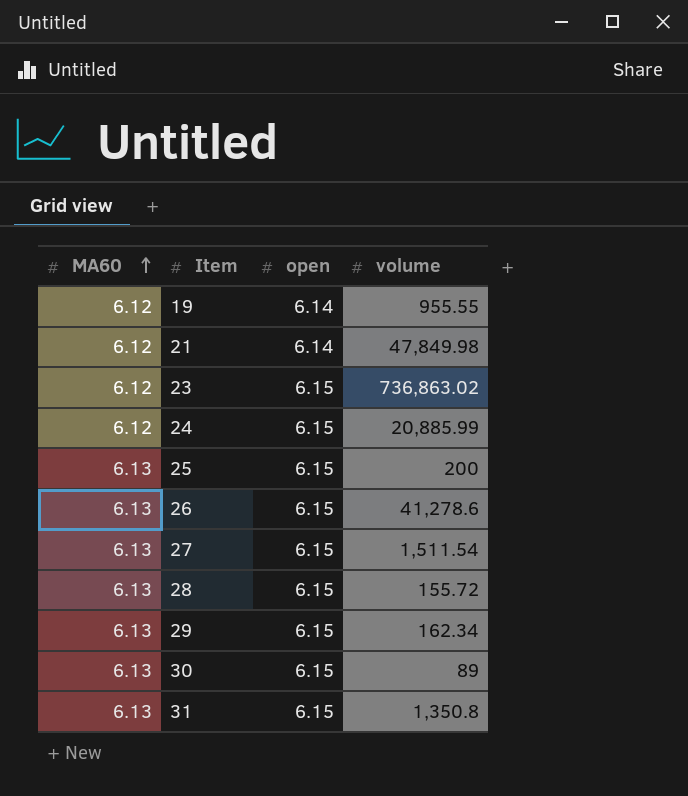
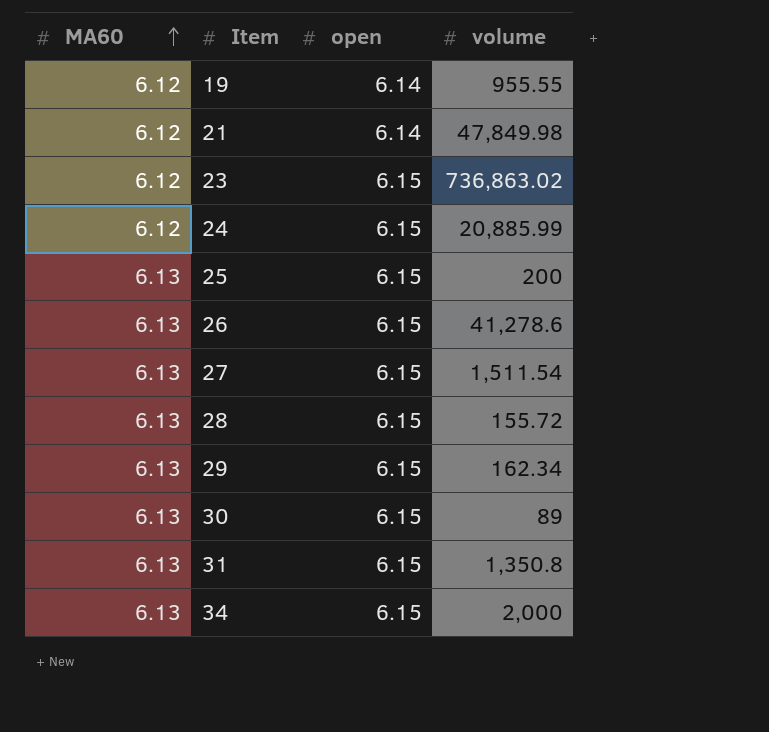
row 34: none -> 6.13 | 6.15 | 2,000

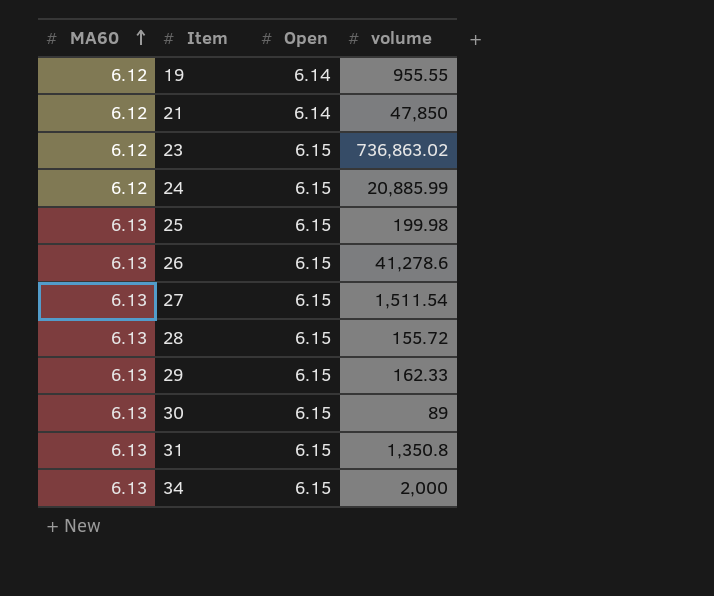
column name: open -> Open
21 | volume: 47,849.98 -> 47,850
25 | volume: 200 -> 199.98
29 | volume: 162.34 -> 162.33

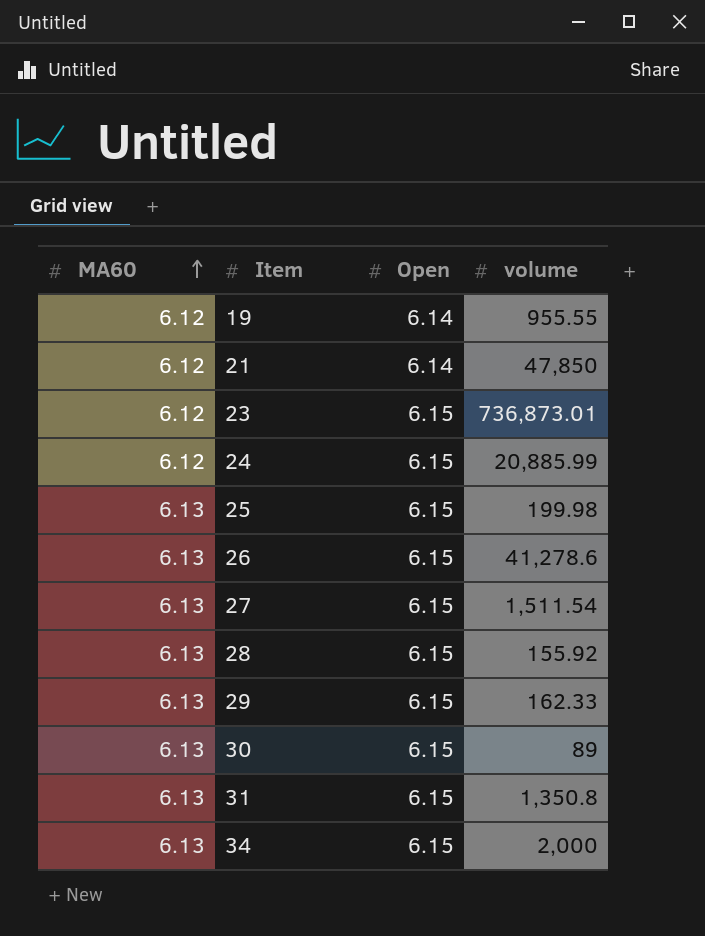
23 | volume: 736,863.02 -> 736,873.01
28 | volume: 155.72 -> 155.92

